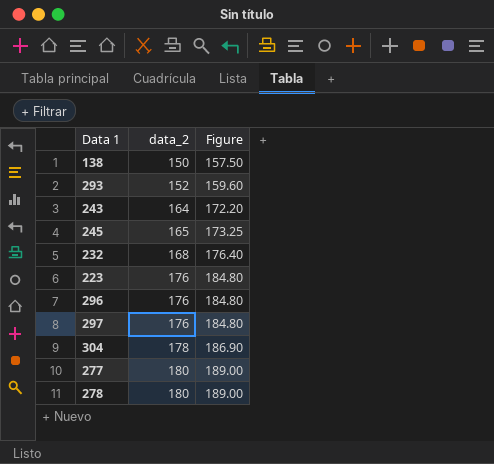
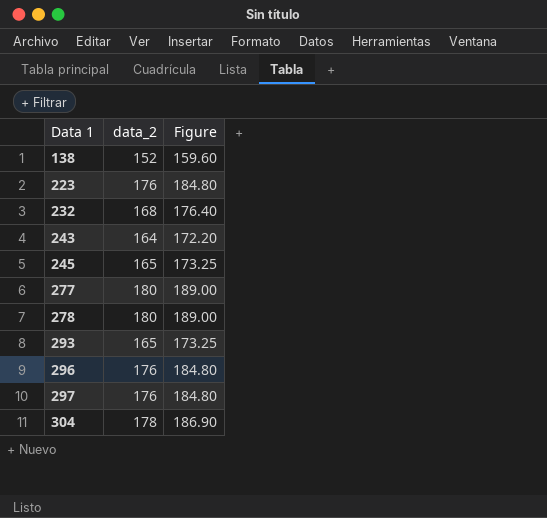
row order: data_2 ascending -> Data 1 ascending
138 | data_2: 150 -> 152
138 | Figure: 157.50 -> 159.60
293 | data_2: 152 -> 165
293 | Figure: 159.60 -> 173.25

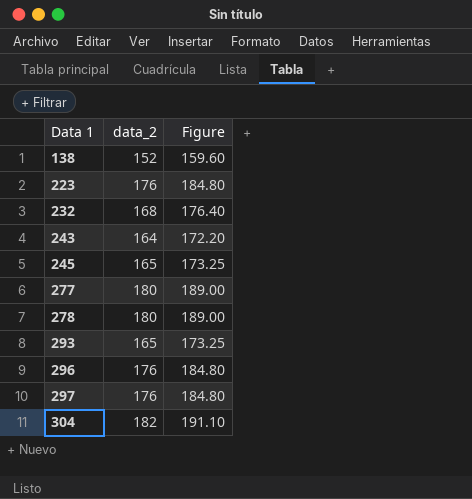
304 | data_2: 178 -> 182
304 | Figure: 186.90 -> 191.10

